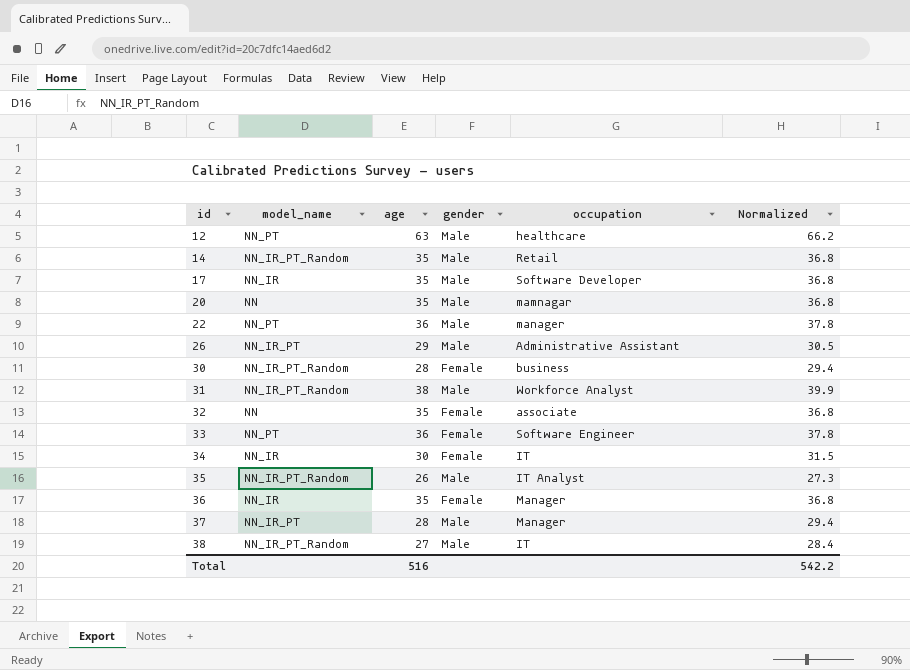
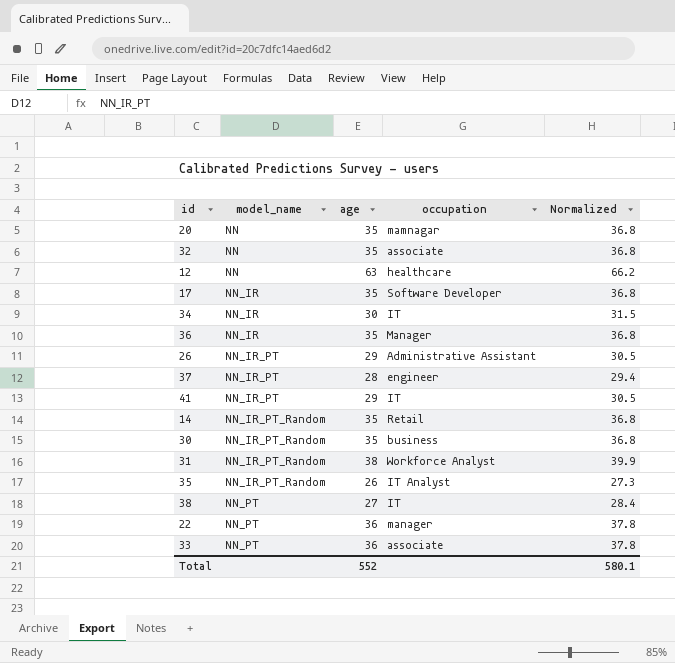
row order: id ascending -> model_name ascending
column gender | position: 4 -> none
12 | model_name: NN_PT -> NN
37 | occupation: Manager -> engineer
row 41: none -> NN_IR_PT | 29 | IT | 30.5
30 | age: 28 -> 35
30 | Normalized: 29.4 -> 36.8
38 | model_name: NN_IR_PT_Random -> NN_PT
33 | occupation: Software Engineer -> associate
Total | age: 516 -> 552
Total | Normalized: 542.2 -> 580.1

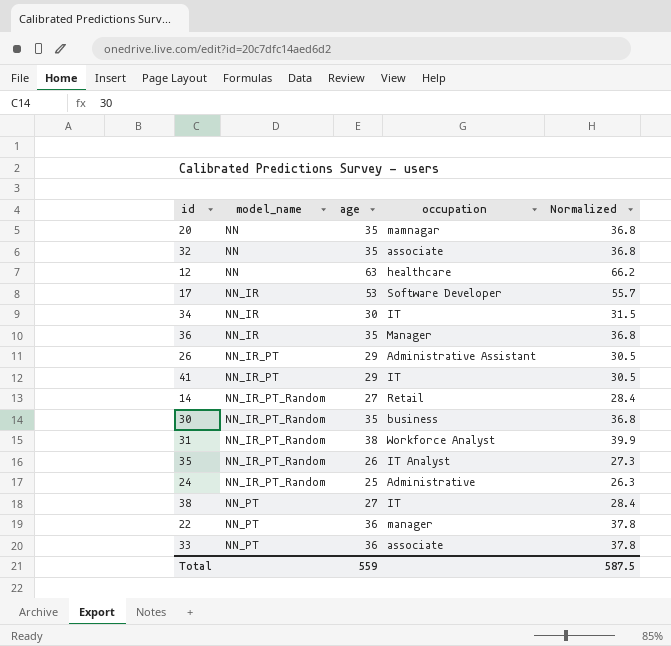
row 37: NN_IR_PT | 28 | engineer | 29.4 -> none
17 | age: 35 -> 53
17 | Normalized: 36.8 -> 55.7
14 | age: 35 -> 27
14 | Normalized: 36.8 -> 28.4
row 24: none -> NN_IR_PT_Random | 25 | Administrative | 26.3
Total | age: 552 -> 559
Total | Normalized: 580.1 -> 587.5

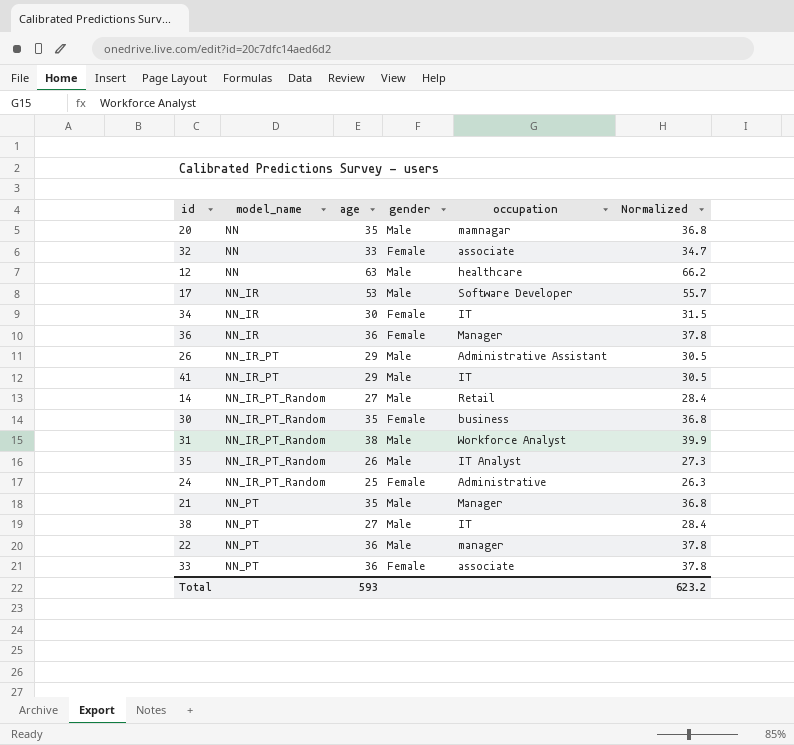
column gender | position: none -> 4
32 | age: 35 -> 33
32 | Normalized: 36.8 -> 34.7
36 | age: 35 -> 36
36 | Normalized: 36.8 -> 37.8
row 21: none -> NN_PT | 35 | Male | Manager | 36.8
Total | age: 559 -> 593
Total | Normalized: 587.5 -> 623.2

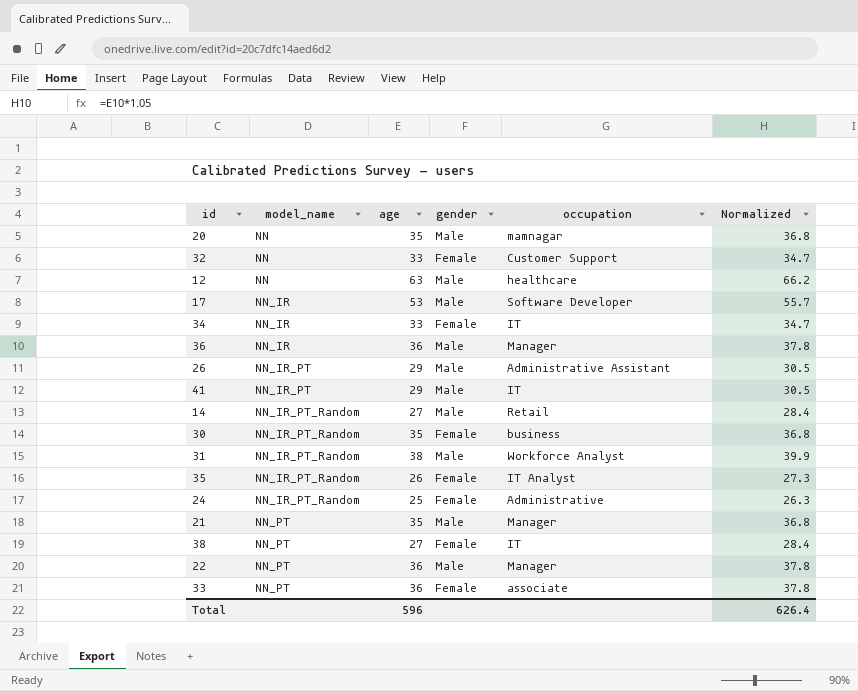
32 | occupation: associate -> Customer Support
34 | age: 30 -> 33
34 | Normalized: 31.5 -> 34.7
36 | gender: Female -> Male
35 | gender: Male -> Female
38 | gender: Male -> Female
22 | occupation: manager -> Manager
Total | age: 593 -> 596
Total | Normalized: 623.2 -> 626.4

